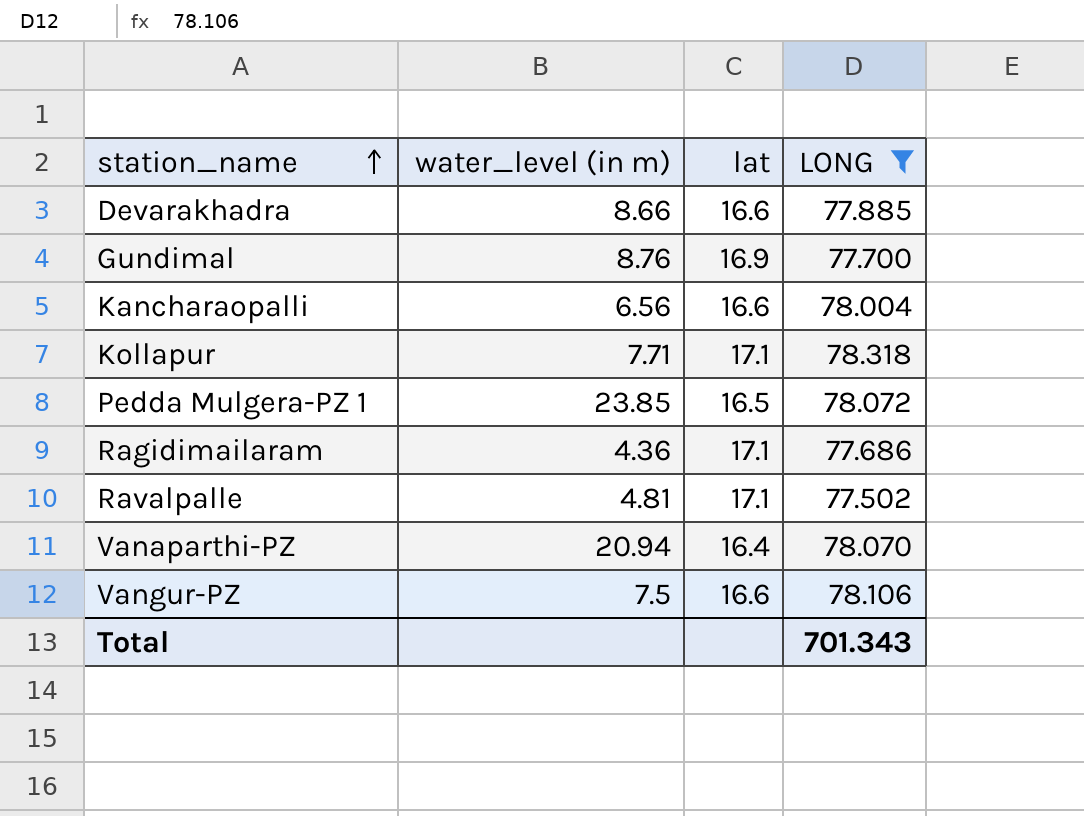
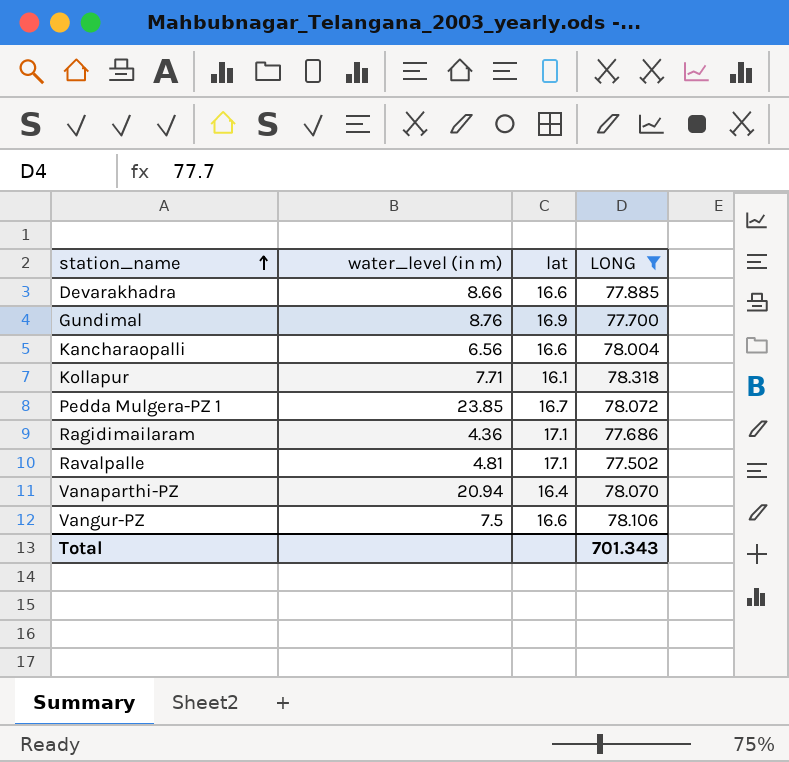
Kollapur | lat: 17.1 -> 16.1
Pedda Mulgera-PZ 1 | lat: 16.5 -> 16.7

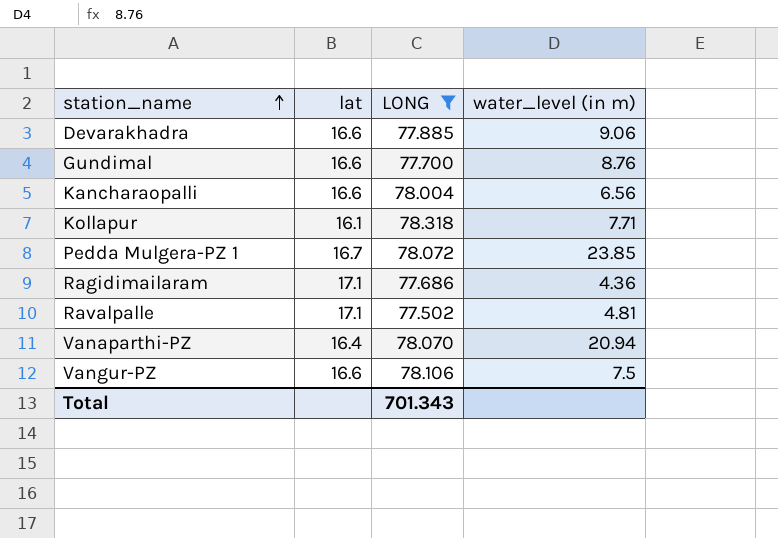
column water_level (in m) | position: 2 -> 4
Devarakhadra | water_level (in m): 8.66 -> 9.06
Gundimal | lat: 16.9 -> 16.6

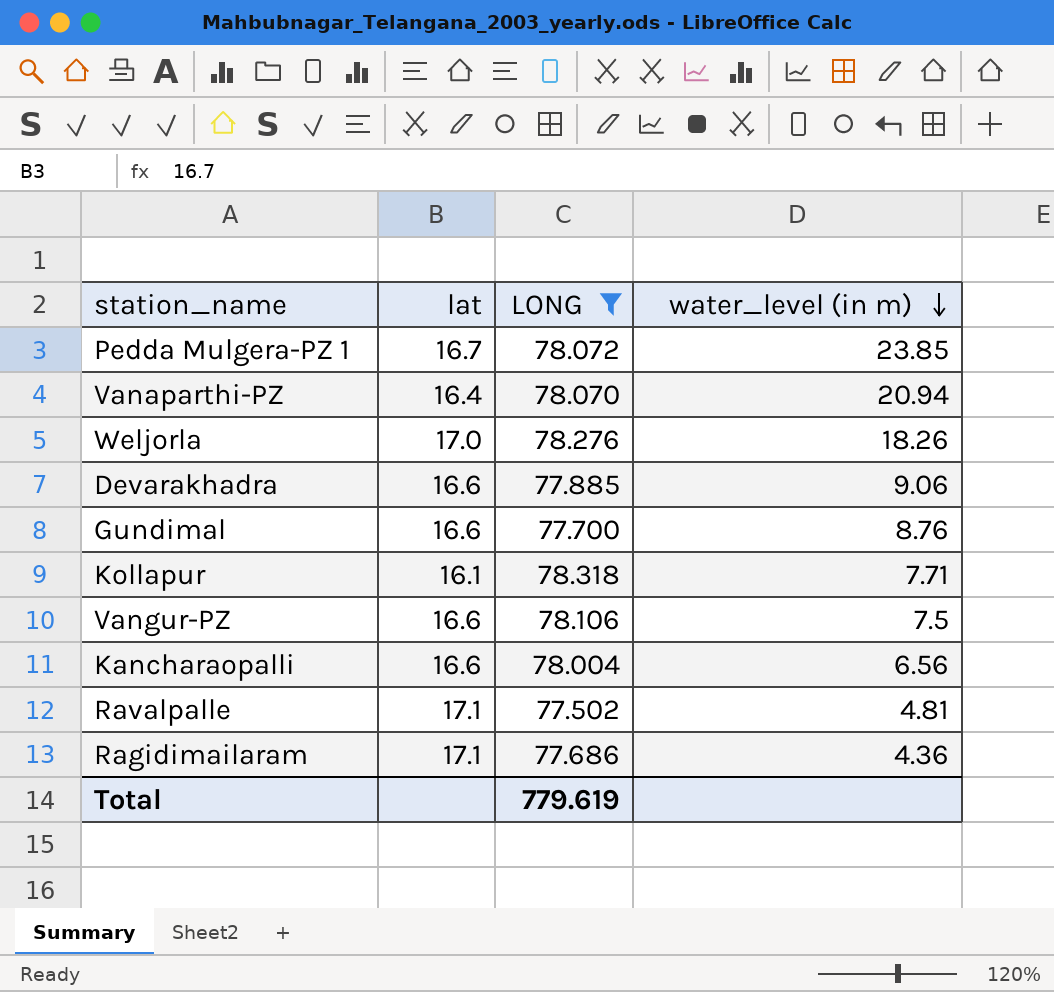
row order: station_name ascending -> water_level (in m) descending
row Weljorla: none -> 17.0 | 78.276 | 18.26
Total | LONG: 701.343 -> 779.619

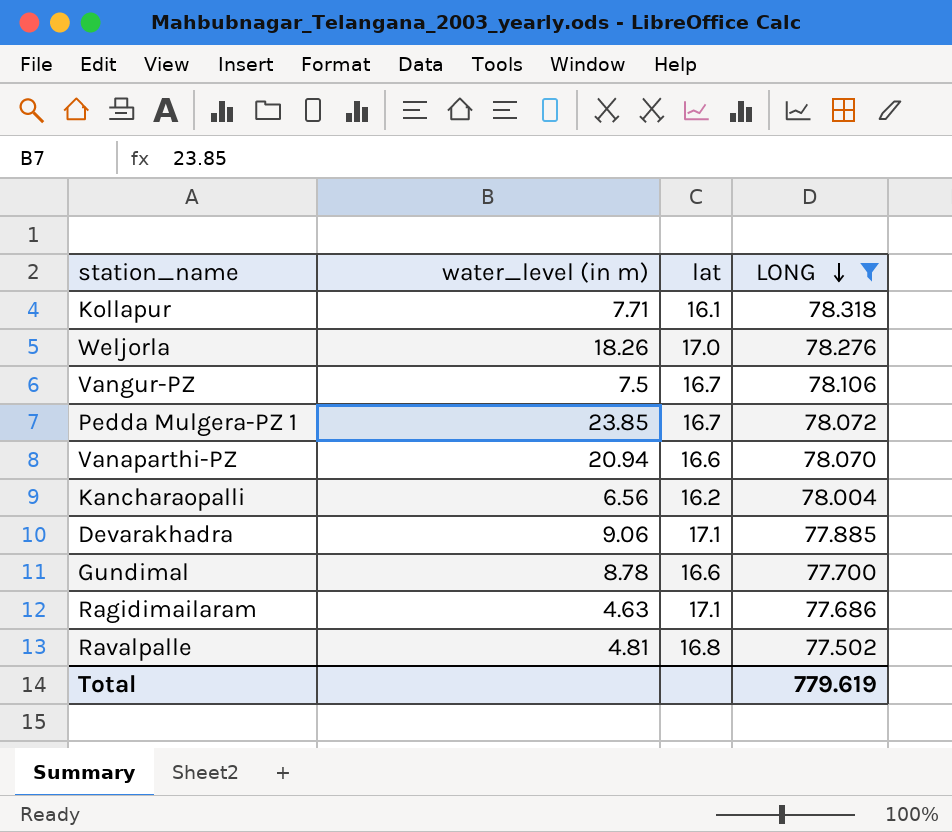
row order: water_level (in m) descending -> LONG descending
column water_level (in m) | position: 4 -> 2
Vangur-PZ | lat: 16.6 -> 16.7
Vanaparthi-PZ | lat: 16.4 -> 16.6
Kancharaopalli | lat: 16.6 -> 16.2
Devarakhadra | lat: 16.6 -> 17.1
Gundimal | water_level (in m): 8.76 -> 8.78
Ragidimailaram | water_level (in m): 4.36 -> 4.63
Ravalpalle | lat: 17.1 -> 16.8

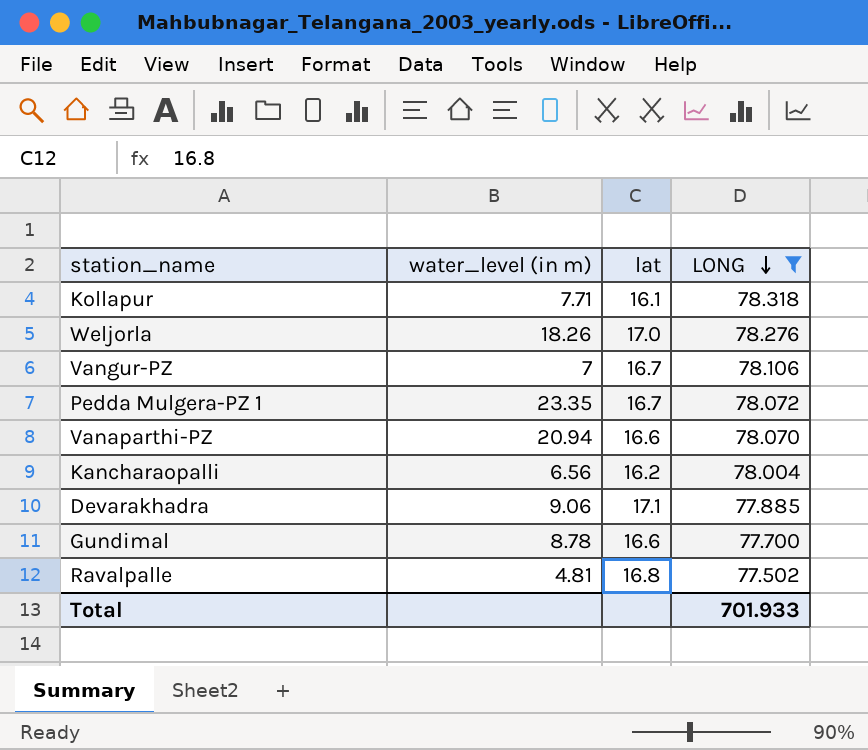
row Ragidimailaram: 4.63 | 17.1 | 77.686 -> none
Vangur-PZ | water_level (in m): 7.5 -> 7
Pedda Mulgera-PZ 1 | water_level (in m): 23.85 -> 23.35
Total | LONG: 779.619 -> 701.933

